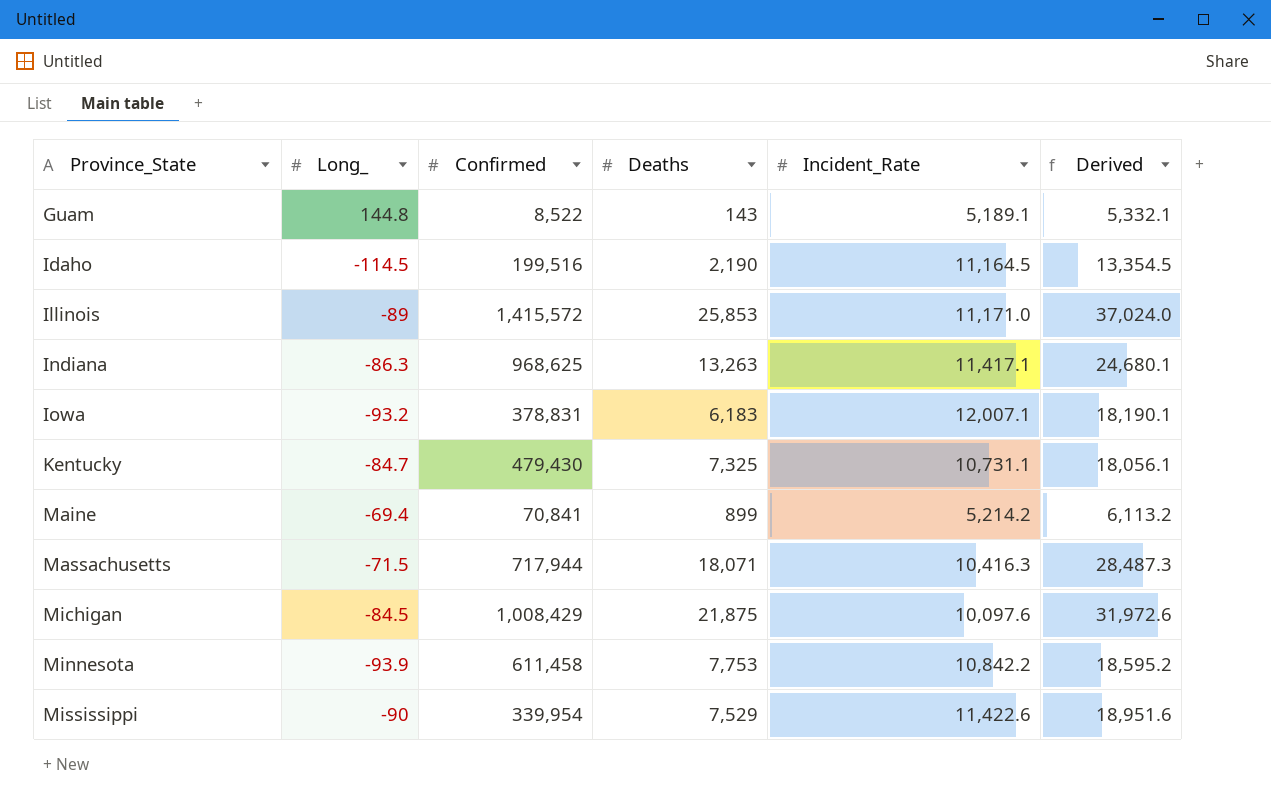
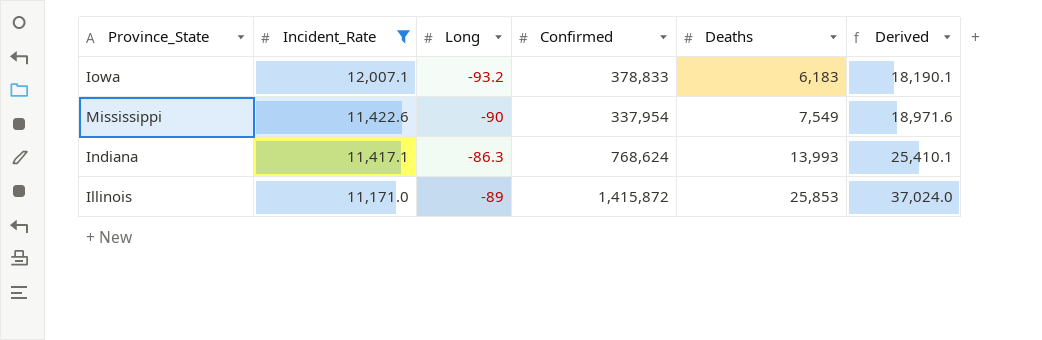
filter: none -> Incident_Rate >= 11,171.0
row order: Province_State ascending -> Incident_Rate descending
column Incident_Rate | position: 5 -> 2
column name: Long_ -> Long
Iowa | Confirmed: 378,831 -> 378,833
Mississippi | Confirmed: 339,954 -> 337,954
Mississippi | Deaths: 7,529 -> 7,549
Mississippi | Derived: 18,951.6 -> 18,971.6
Indiana | Confirmed: 968,625 -> 768,624
Indiana | Deaths: 13,263 -> 13,993
Indiana | Derived: 24,680.1 -> 25,410.1
Illinois | Confirmed: 1,415,572 -> 1,415,872

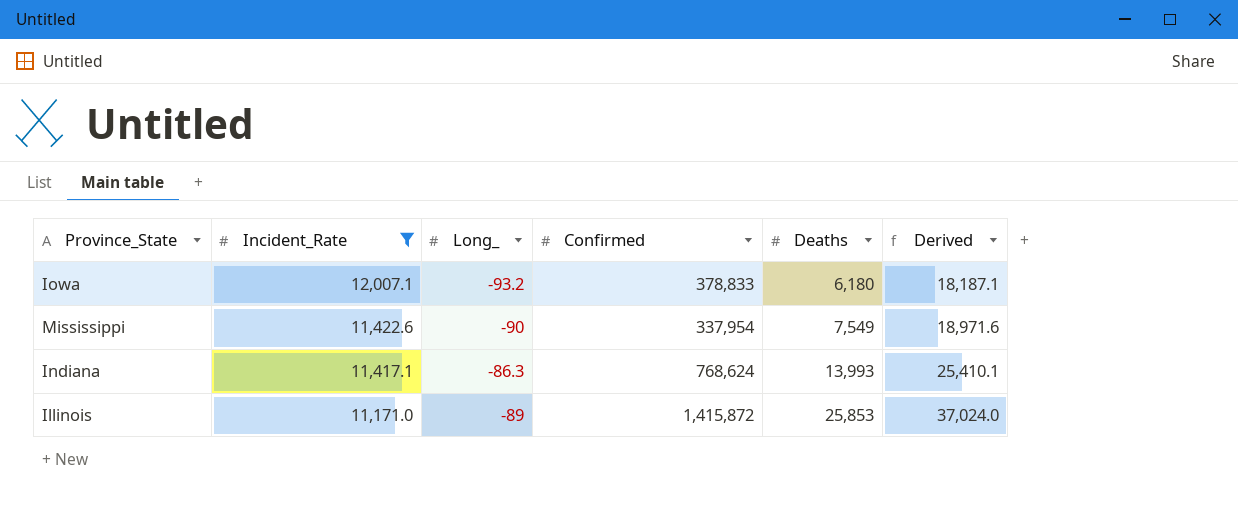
column name: Long -> Long_
Iowa | Deaths: 6,183 -> 6,180
Iowa | Derived: 18,190.1 -> 18,187.1

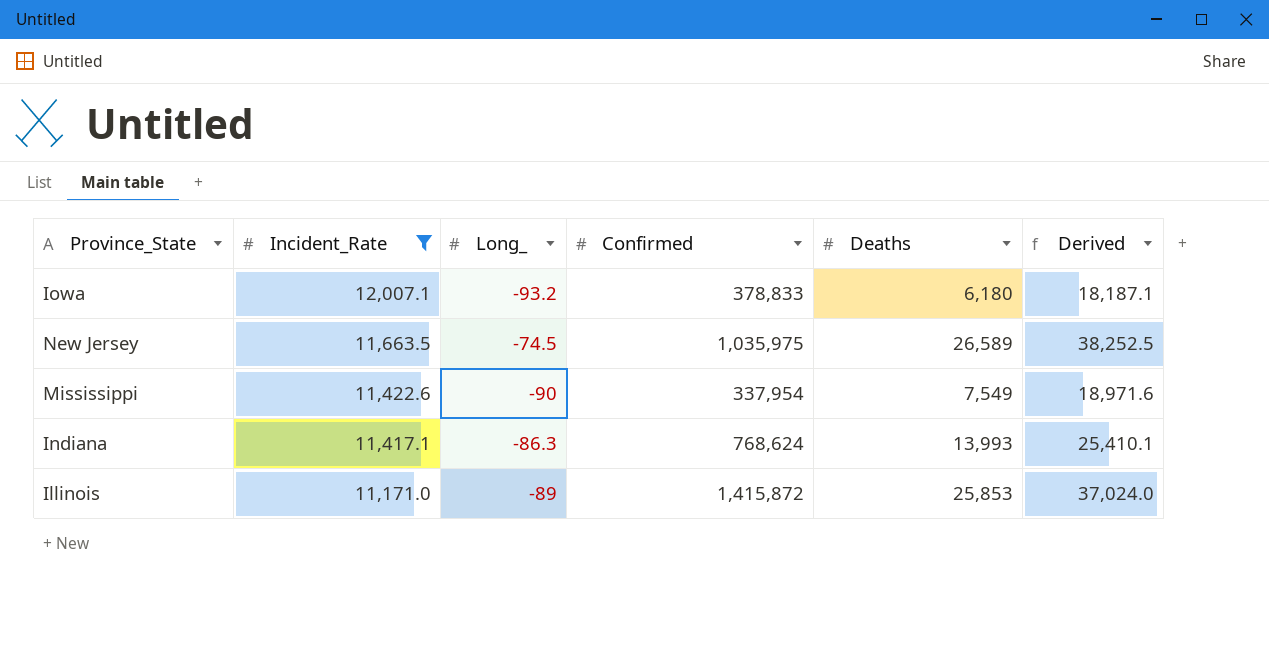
row New Jersey: none -> 11,663.5 | -74.5 | 1,035,975 | 26,589 | 38,252.5

